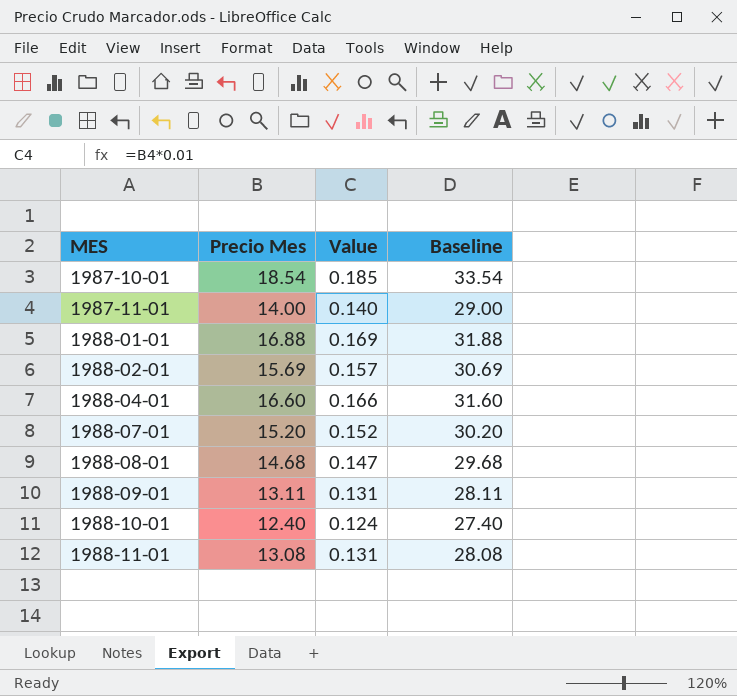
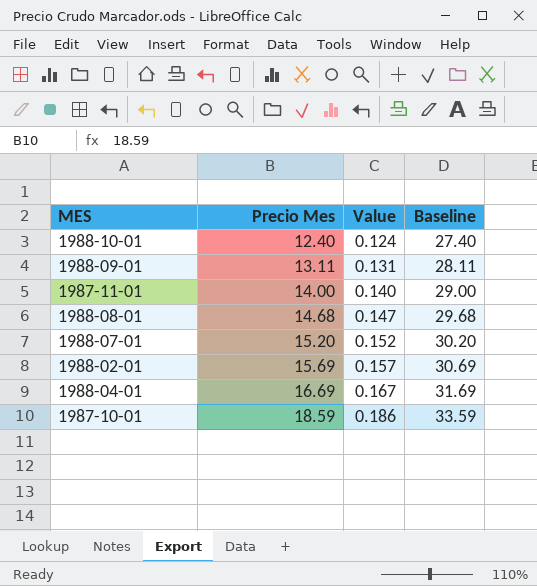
row order: MES ascending -> Precio Mes ascending
row 1988-01-01: 16.88 | 0.169 | 31.88 -> none
row 1988-11-01: 13.08 | 0.131 | 28.08 -> none
1988-04-01 | Precio Mes: 16.60 -> 16.69
1988-04-01 | Value: 0.166 -> 0.167
1988-04-01 | Baseline: 31.60 -> 31.69
1987-10-01 | Precio Mes: 18.54 -> 18.59
1987-10-01 | Value: 0.185 -> 0.186
1987-10-01 | Baseline: 33.54 -> 33.59

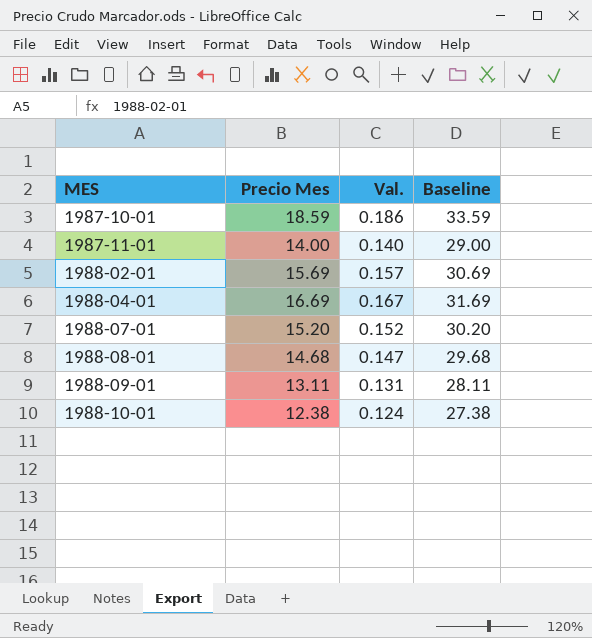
row order: Precio Mes ascending -> MES ascending
column name: Value -> Val.
1988-10-01 | Precio Mes: 12.40 -> 12.38
1988-10-01 | Baseline: 27.40 -> 27.38

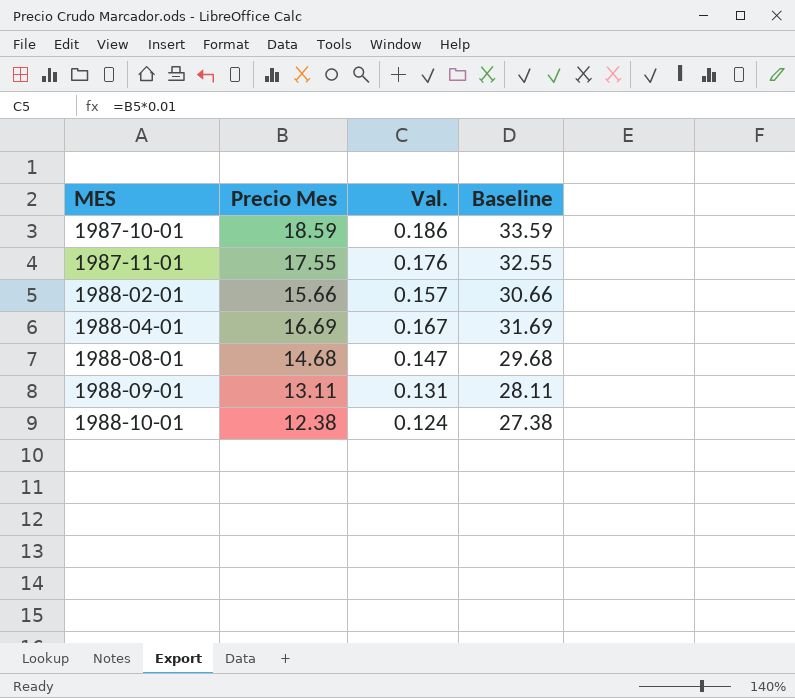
row 1988-07-01: 15.20 | 0.152 | 30.20 -> none
1987-11-01 | Precio Mes: 14.00 -> 17.55
1987-11-01 | Val.: 0.140 -> 0.176
1987-11-01 | Baseline: 29.00 -> 32.55
1988-02-01 | Precio Mes: 15.69 -> 15.66
1988-02-01 | Baseline: 30.69 -> 30.66

